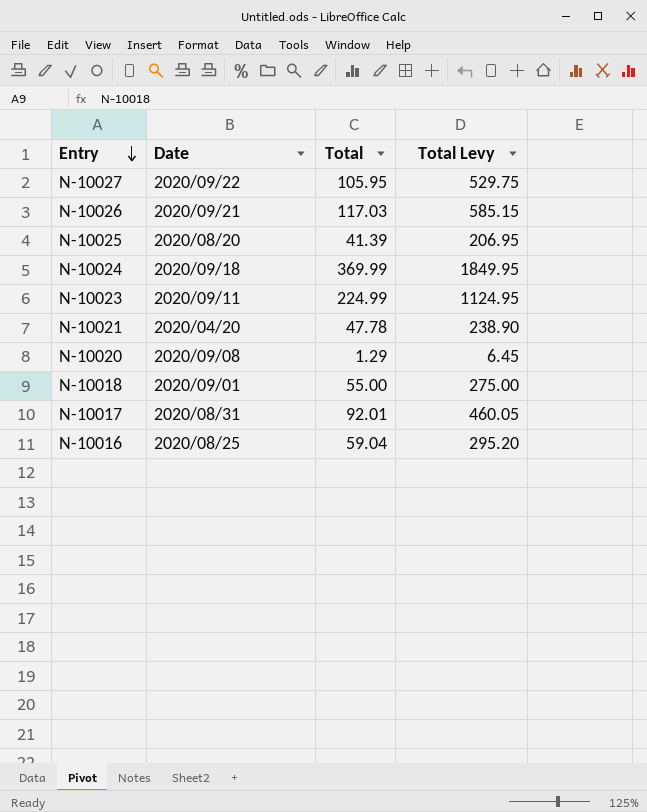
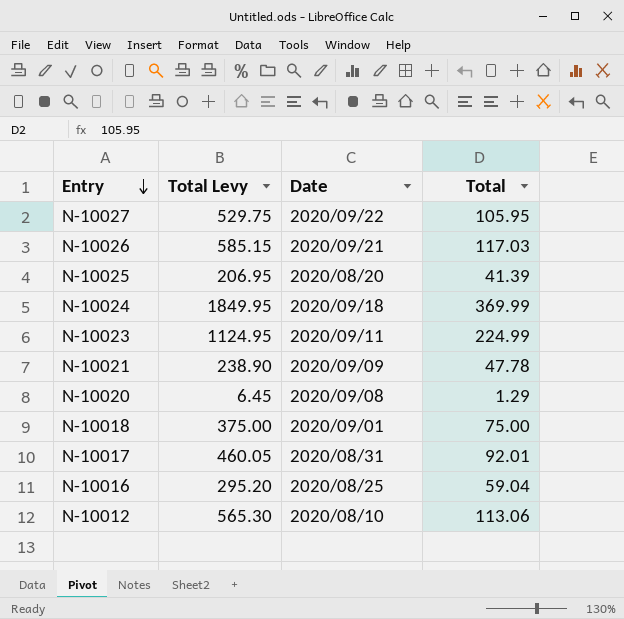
column Total Levy | position: 4 -> 2
N-10021 | Date: 2020/04/20 -> 2020/09/09
N-10018 | Total Levy: 275.00 -> 375.00
N-10018 | Total: 55.00 -> 75.00
row N-10012: none -> 565.30 | 2020/08/10 | 113.06

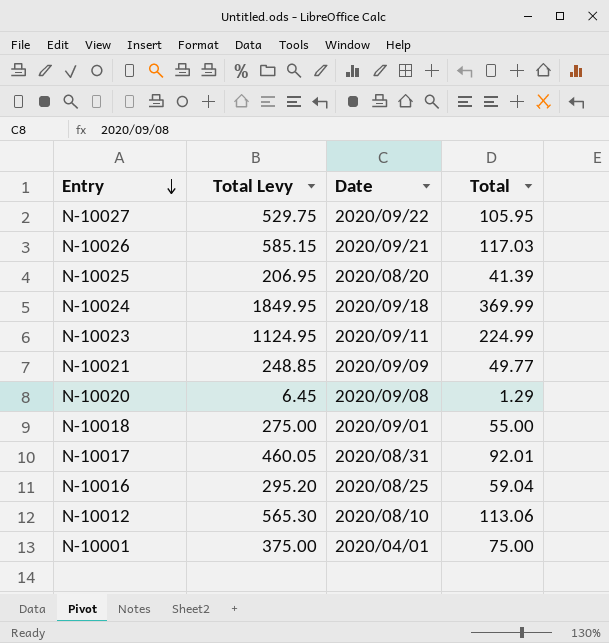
N-10021 | Total Levy: 238.90 -> 248.85
N-10021 | Total: 47.78 -> 49.77
N-10018 | Total Levy: 375.00 -> 275.00
N-10018 | Total: 75.00 -> 55.00
row N-10001: none -> 375.00 | 2020/04/01 | 75.00

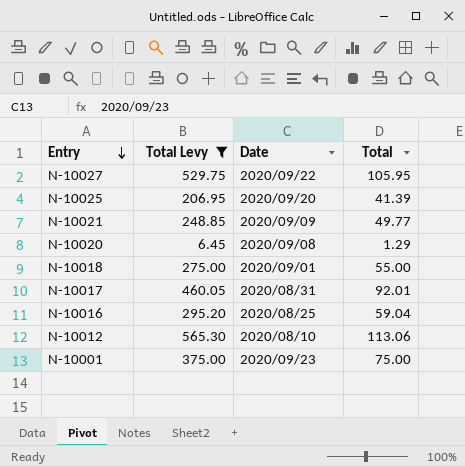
filter: none -> Total Levy <= 565.30
N-10025 | Date: 2020/08/20 -> 2020/09/20
N-10001 | Date: 2020/04/01 -> 2020/09/23

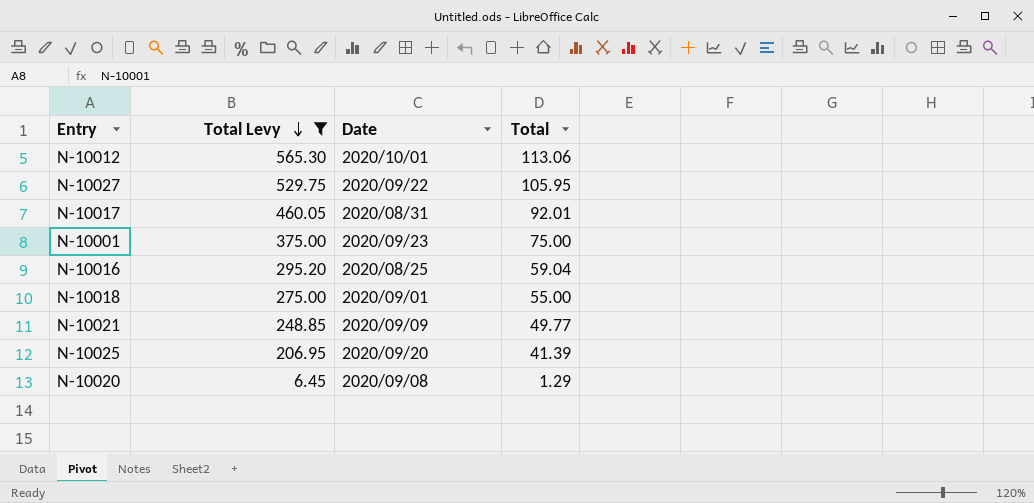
row order: Entry descending -> Total Levy descending
N-10012 | Date: 2020/08/10 -> 2020/10/01

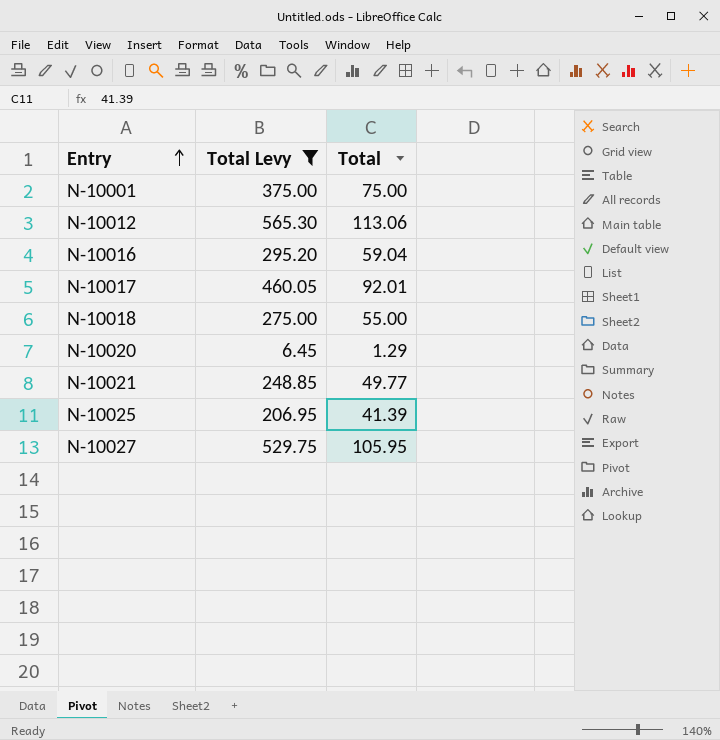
row order: Total Levy descending -> Entry ascending
column Date | position: 3 -> none

